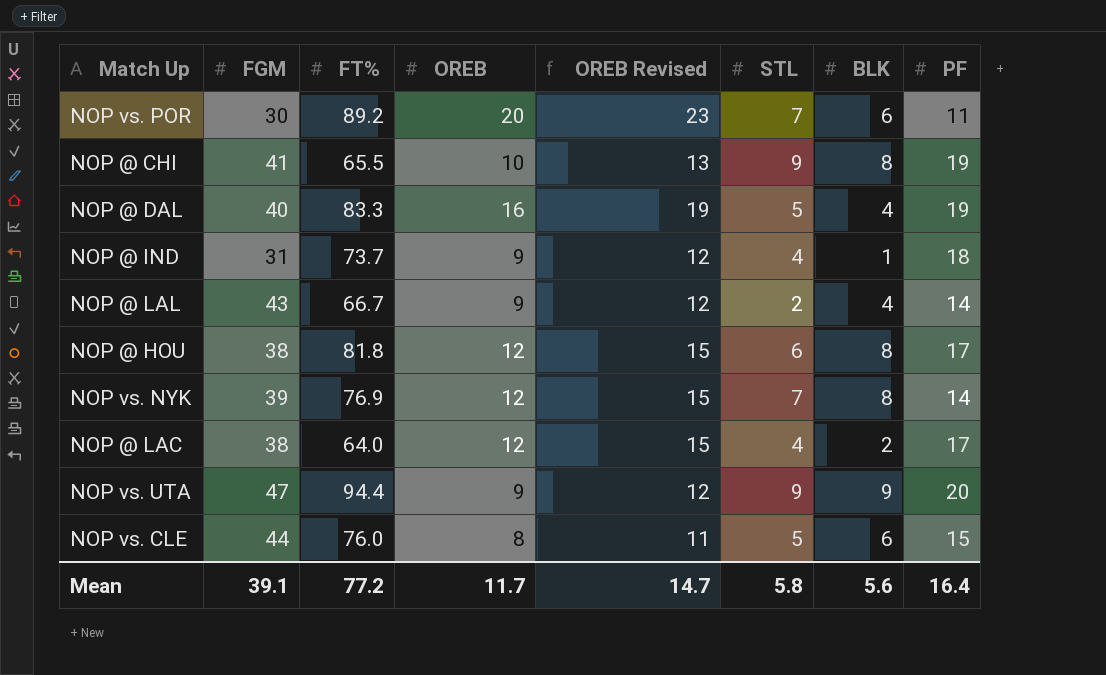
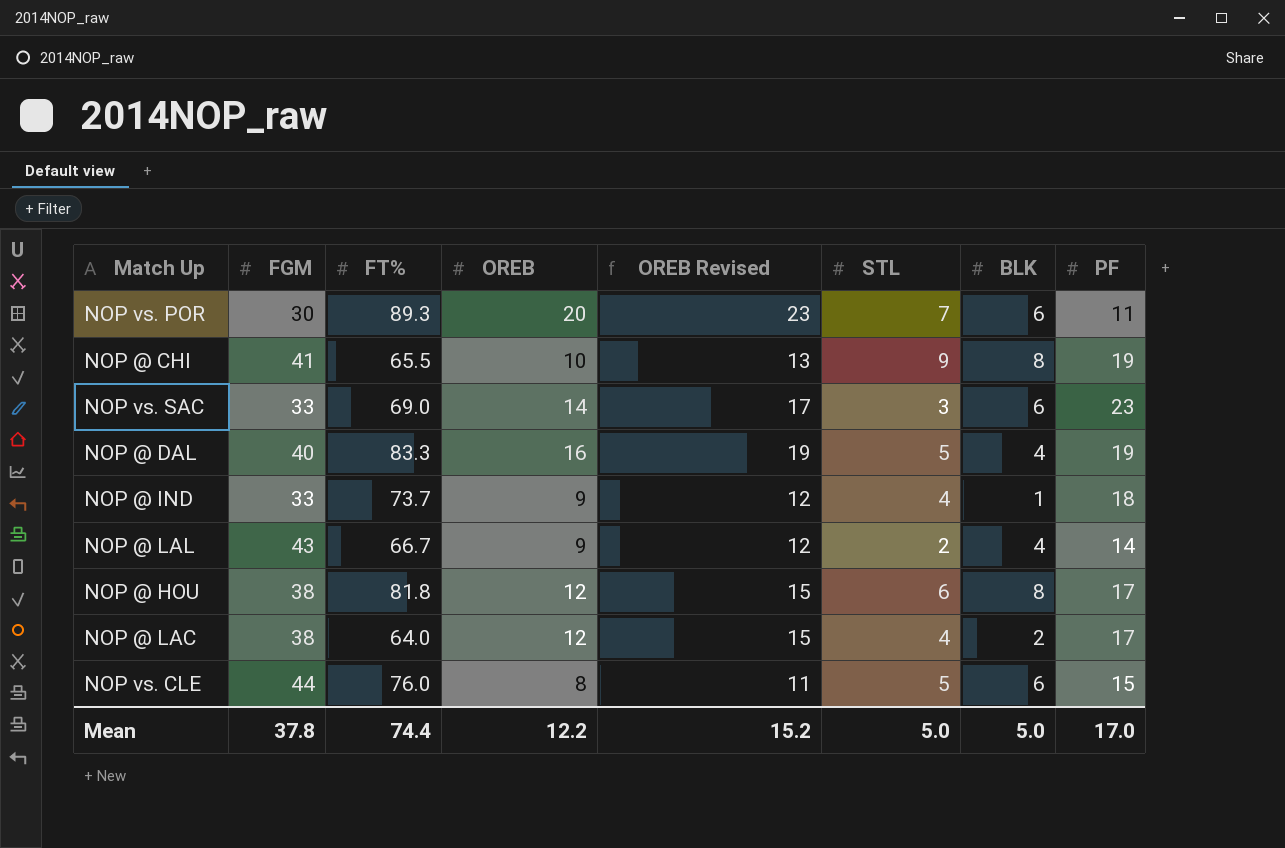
row NOP vs. NYK: 39 | 76.9 | 12 | 15 | 7 | 8 | 14 -> none
row NOP vs. UTA: 47 | 94.4 | 9 | 12 | 9 | 9 | 20 -> none
NOP vs. POR | FT%: 89.2 -> 89.3
row NOP vs. SAC: none -> 33 | 69.0 | 14 | 17 | 3 | 6 | 23
NOP @ IND | FGM: 31 -> 33
Mean | FGM: 39.1 -> 37.8
Mean | FT%: 77.2 -> 74.4
Mean | OREB: 11.7 -> 12.2
Mean | OREB Revised: 14.7 -> 15.2
Mean | STL: 5.8 -> 5.0
Mean | BLK: 5.6 -> 5.0
Mean | PF: 16.4 -> 17.0

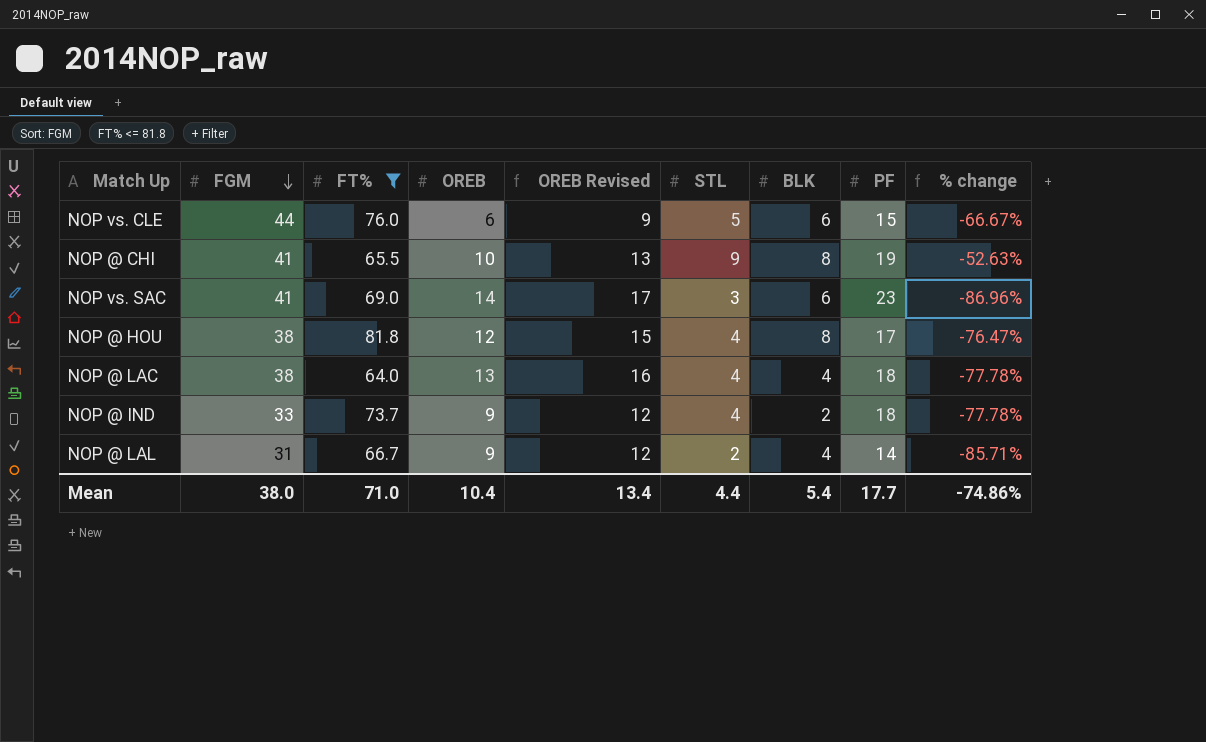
filter: none -> FT% <= 81.8
row order: none -> FGM descending
column % change | formula: none -> ([STL] - [PF]) / [PF]
NOP vs. CLE | OREB: 8 -> 6
NOP vs. CLE | OREB Revised: 11 -> 9
NOP vs. SAC | FGM: 33 -> 41
NOP @ HOU | STL: 6 -> 4
NOP @ LAC | OREB: 12 -> 13
NOP @ LAC | OREB Revised: 15 -> 16
NOP @ LAC | BLK: 2 -> 4
NOP @ LAC | PF: 17 -> 18
NOP @ IND | BLK: 1 -> 2
NOP @ LAL | FGM: 43 -> 31
Mean | FGM: 37.8 -> 38.0
Mean | FT%: 74.4 -> 71.0
Mean | OREB: 12.2 -> 10.4
Mean | OREB Revised: 15.2 -> 13.4
Mean | STL: 5.0 -> 4.4
Mean | BLK: 5.0 -> 5.4
Mean | PF: 17.0 -> 17.7

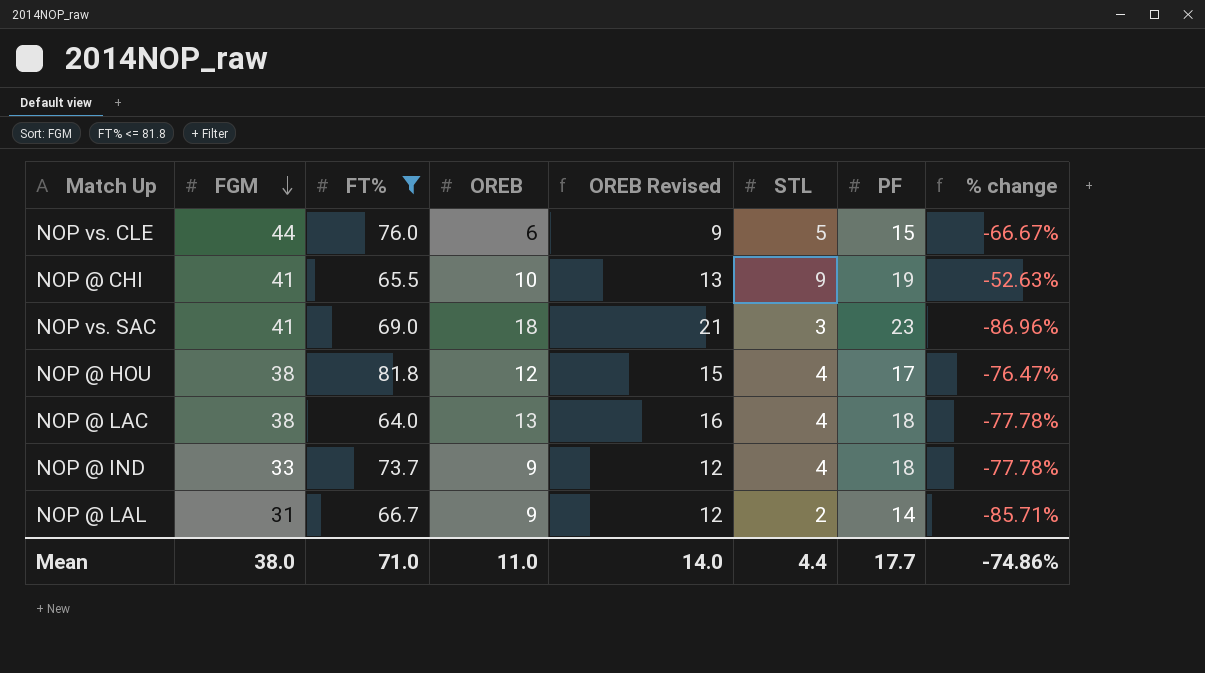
column BLK | position: 7 -> none
NOP vs. SAC | OREB: 14 -> 18
NOP vs. SAC | OREB Revised: 17 -> 21
Mean | OREB: 10.4 -> 11.0
Mean | OREB Revised: 13.4 -> 14.0

